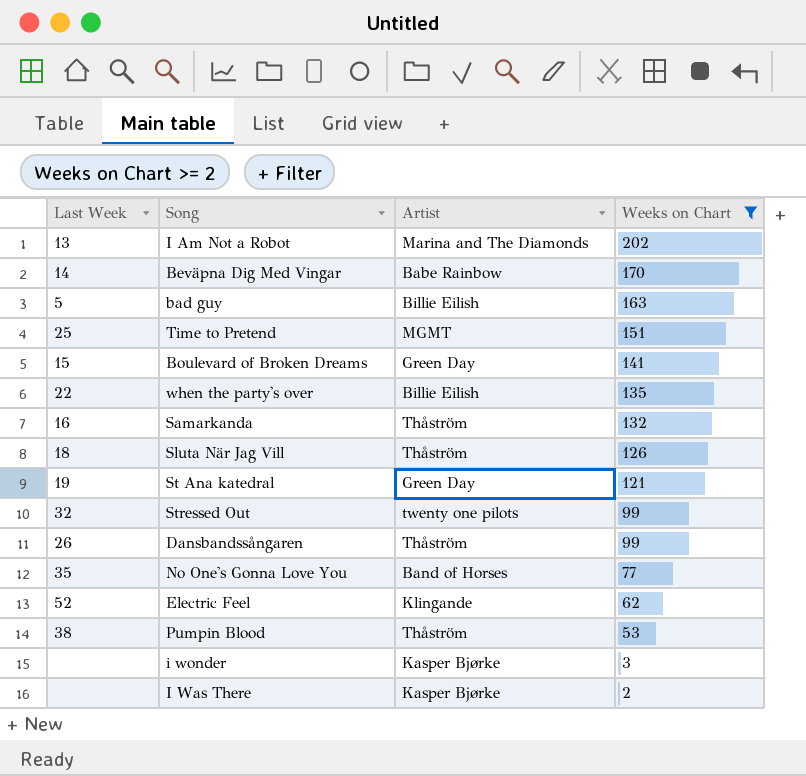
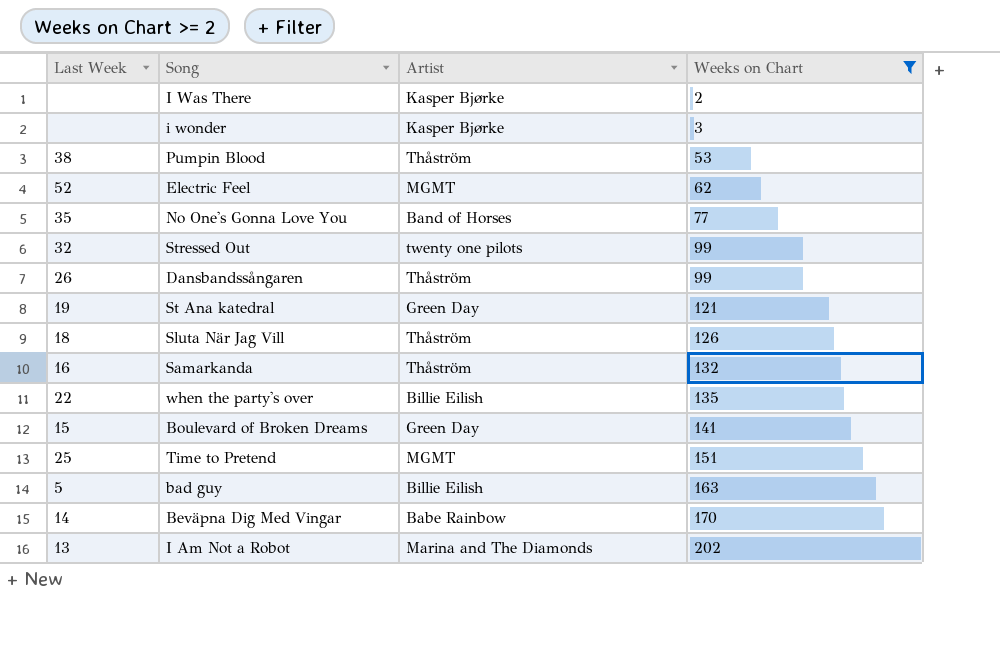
row order: Weeks on Chart descending -> Weeks on Chart ascending
Electric Feel | Artist: Klingande -> MGMT

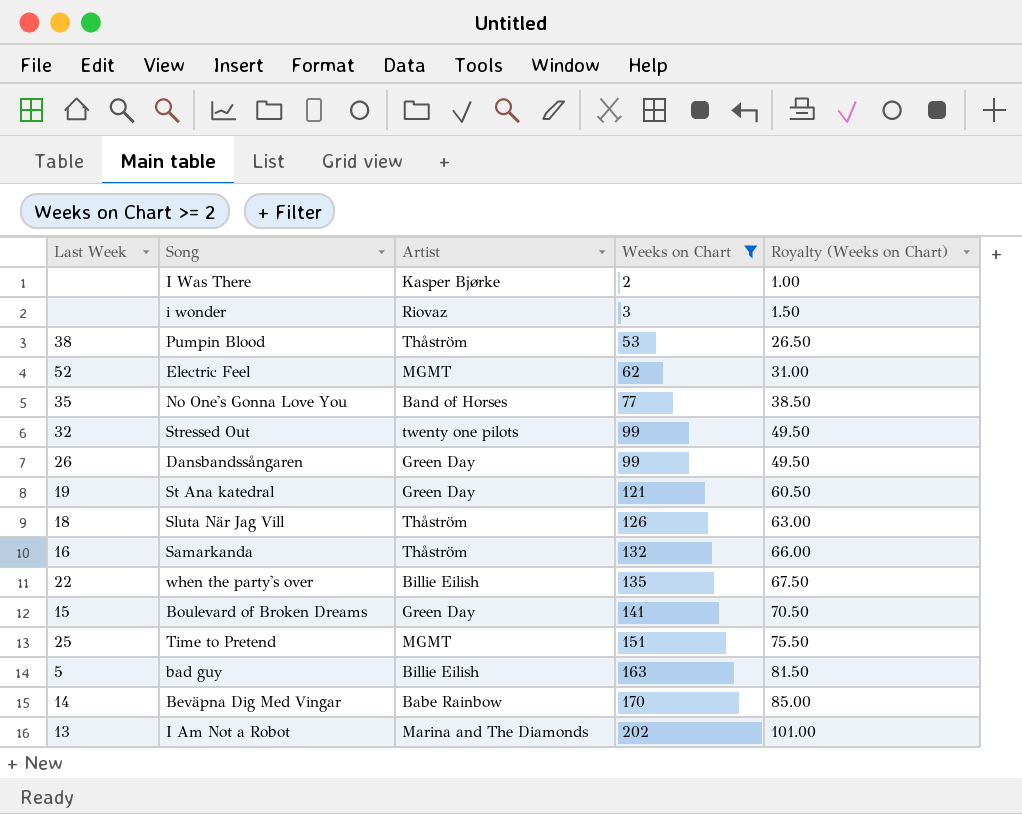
column Royalty (Weeks on Chart) | formula: none -> [Weeks on Chart] * 0.5
i wonder | Artist: Kasper Bjørke -> Riovaz
Dansbandssångaren | Artist: Thåström -> Green Day

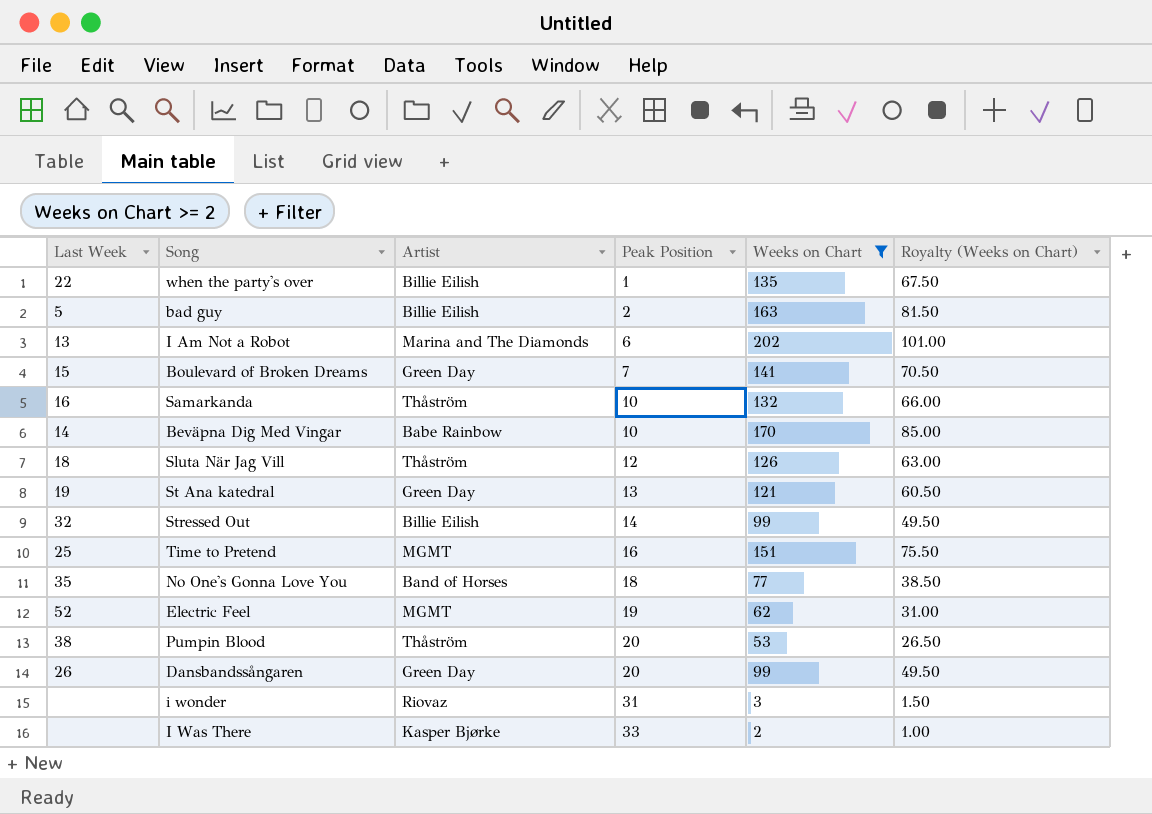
row order: Weeks on Chart ascending -> Peak Position ascending
column Peak Position | position: none -> 4
Stressed Out | Artist: twenty one pilots -> Billie Eilish

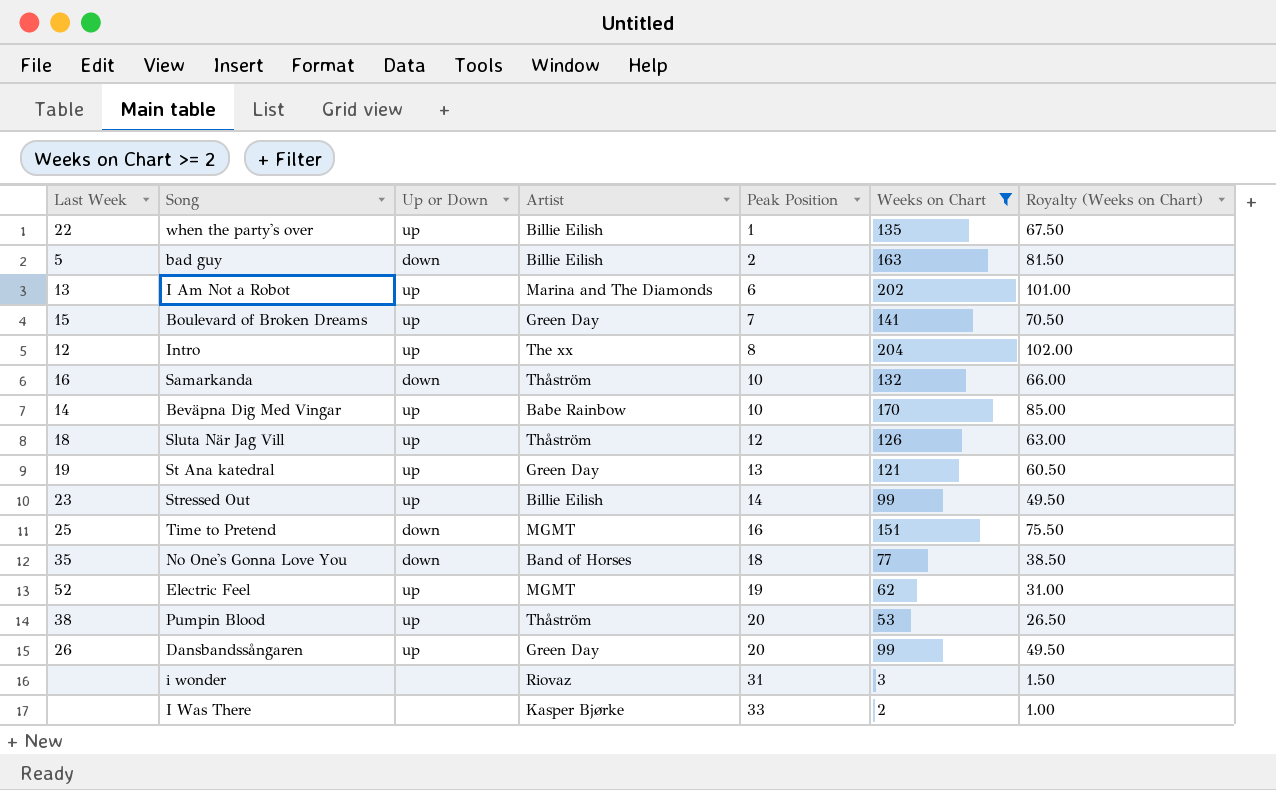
column Up or Down | position: none -> 3
row Intro: none -> 12 | up | The xx | 8 | 204 | 102.00
Stressed Out | Last Week: 32 -> 23

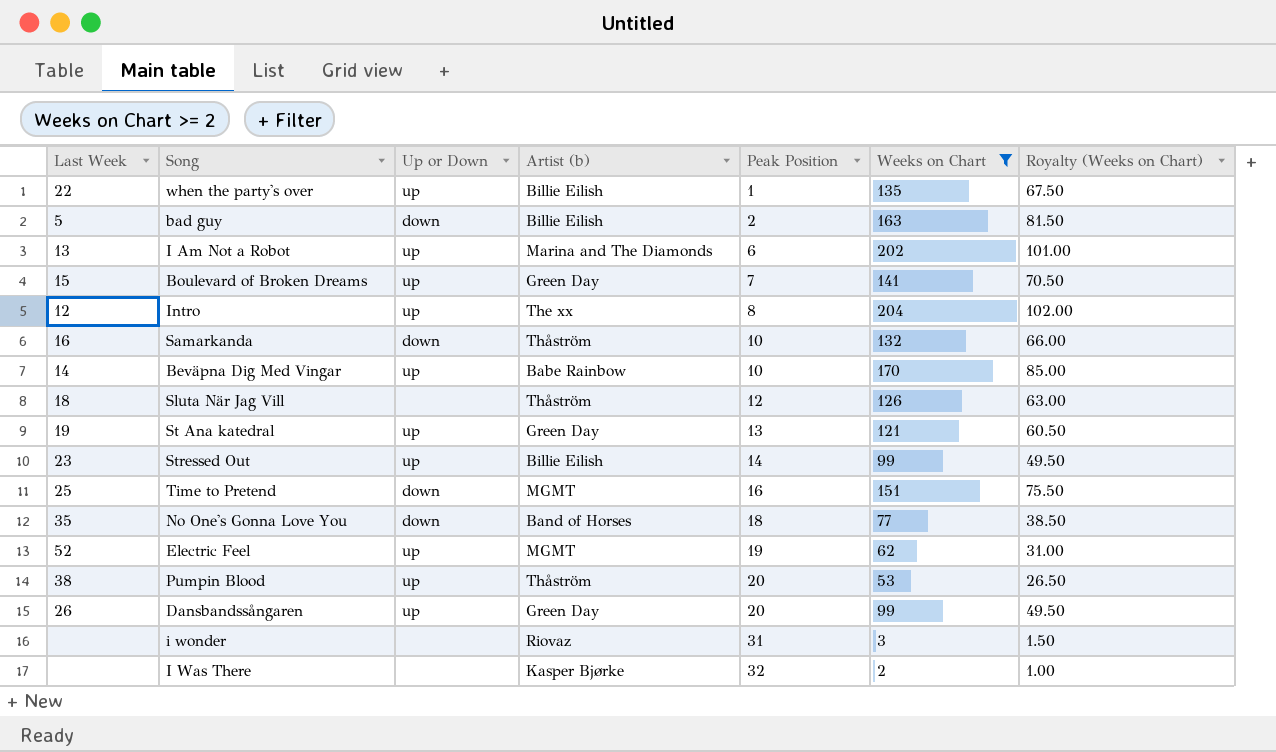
column name: Artist -> Artist (b)
Sluta När Jag Vill | Up or Down: up -> none
I Was There | Peak Position: 33 -> 32

